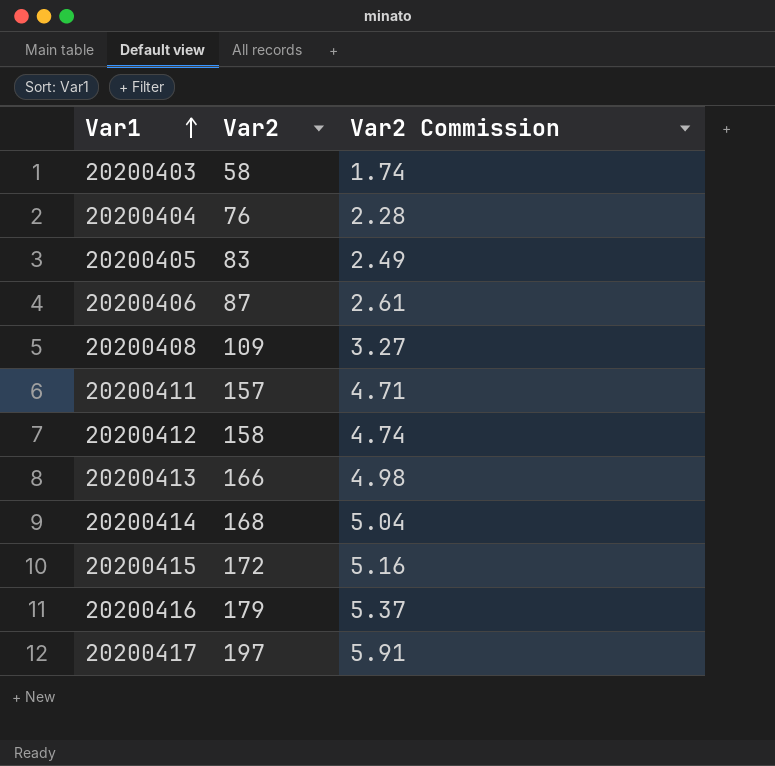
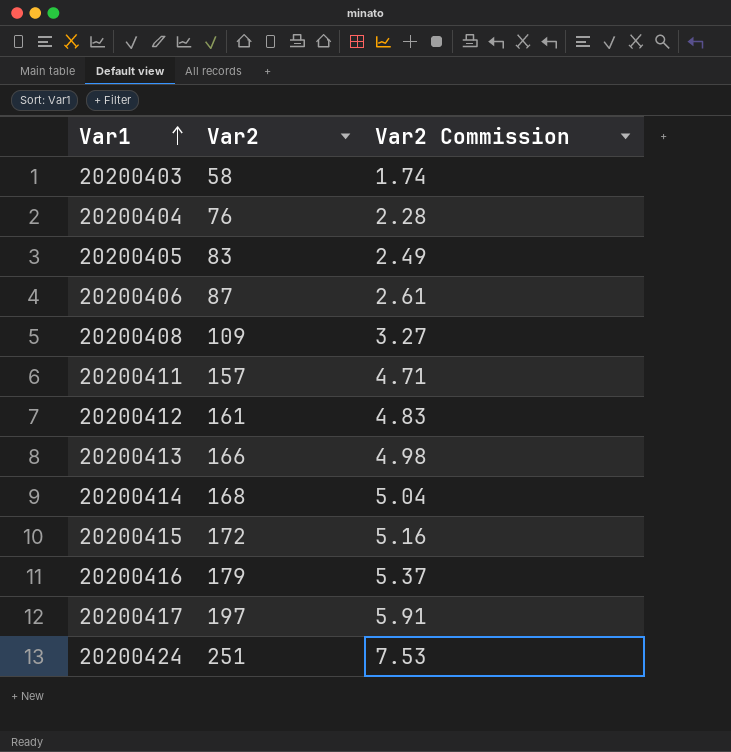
20200412 | Var2: 158 -> 161
20200412 | Var2 Commission: 4.74 -> 4.83
row 20200424: none -> 251 | 7.53

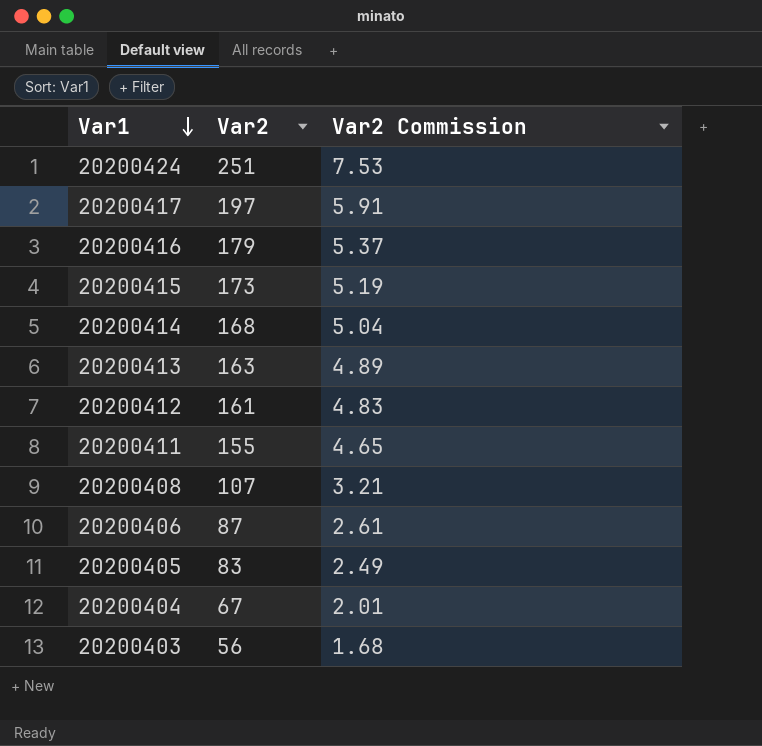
row order: Var1 ascending -> Var1 descending
20200415 | Var2: 172 -> 173
20200415 | Var2 Commission: 5.16 -> 5.19
20200413 | Var2: 166 -> 163
20200413 | Var2 Commission: 4.98 -> 4.89
20200411 | Var2: 157 -> 155
20200411 | Var2 Commission: 4.71 -> 4.65
20200408 | Var2: 109 -> 107
20200408 | Var2 Commission: 3.27 -> 3.21
20200404 | Var2: 76 -> 67
20200404 | Var2 Commission: 2.28 -> 2.01
20200403 | Var2: 58 -> 56
20200403 | Var2 Commission: 1.74 -> 1.68

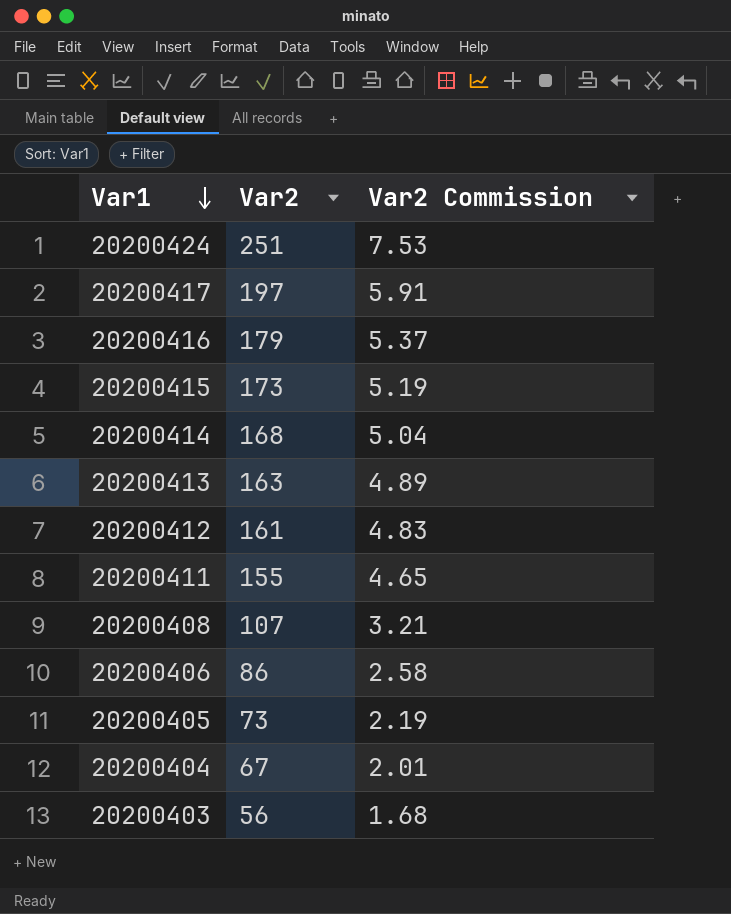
20200406 | Var2: 87 -> 86
20200406 | Var2 Commission: 2.61 -> 2.58
20200405 | Var2: 83 -> 73
20200405 | Var2 Commission: 2.49 -> 2.19

